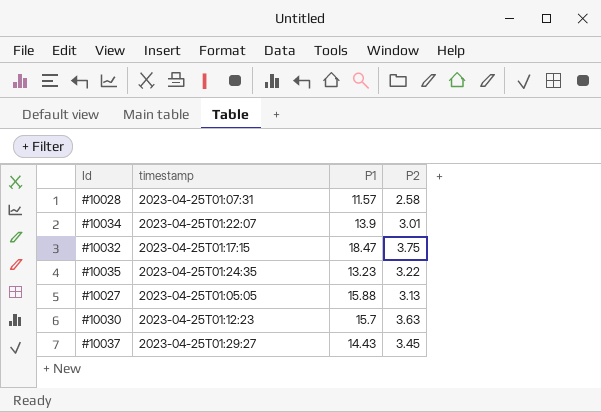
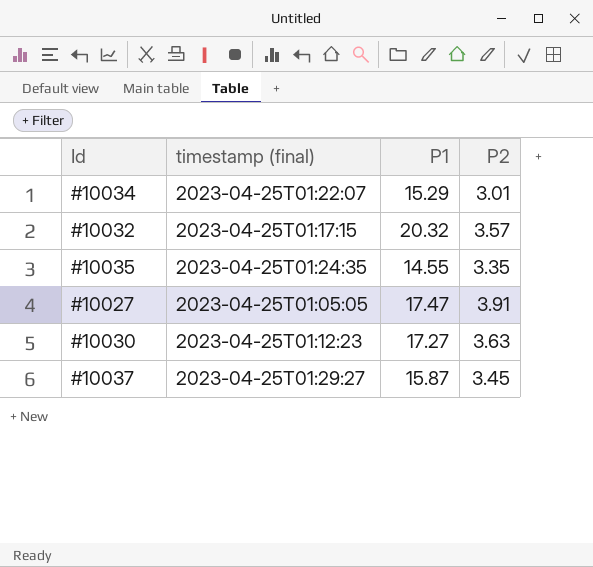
column name: timestamp -> timestamp (final)
row #10028: 2023-04-25T01:07:31 | 11.57 | 2.58 -> none
#10034 | P1: 13.9 -> 15.29
#10032 | P1: 18.47 -> 20.32
#10032 | P2: 3.75 -> 3.57
#10035 | P1: 13.23 -> 14.55
#10035 | P2: 3.22 -> 3.35
#10027 | P1: 15.88 -> 17.47
#10027 | P2: 3.13 -> 3.91
#10030 | P1: 15.7 -> 17.27
#10037 | P1: 14.43 -> 15.87

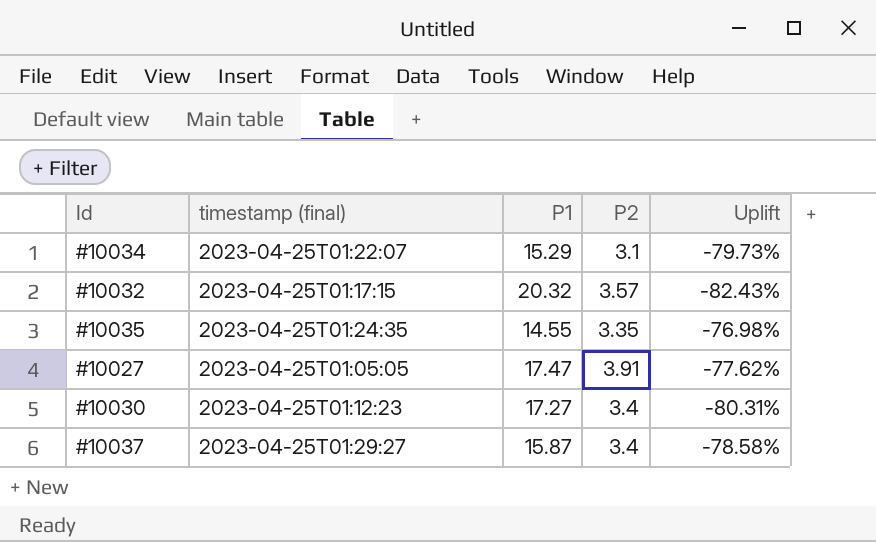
column Uplift | formula: none -> ([P2] - [P1]) / [P1]
#10034 | P2: 3.01 -> 3.1
#10030 | P2: 3.63 -> 3.4
#10037 | P2: 3.45 -> 3.4

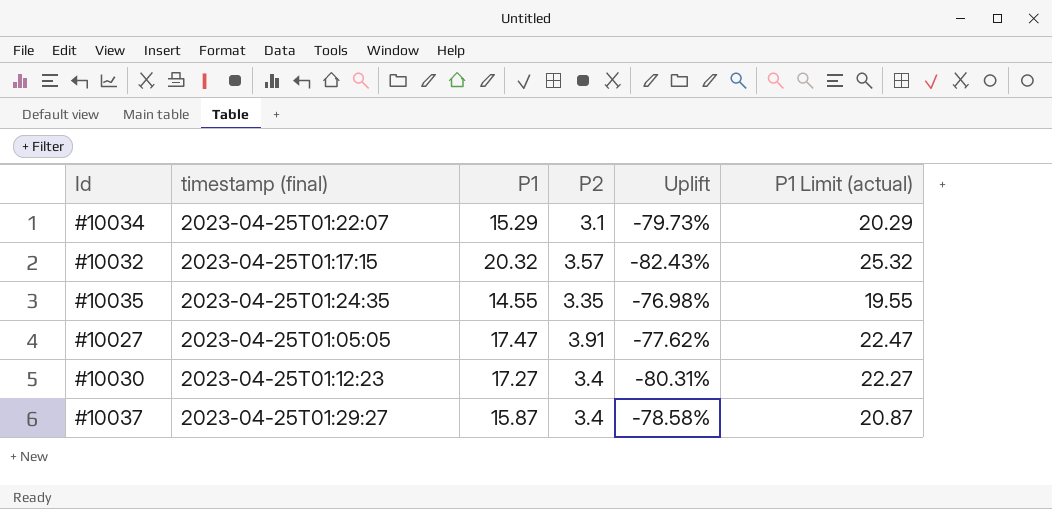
column P1 Limit (actual) | formula: none -> [P1] + 5

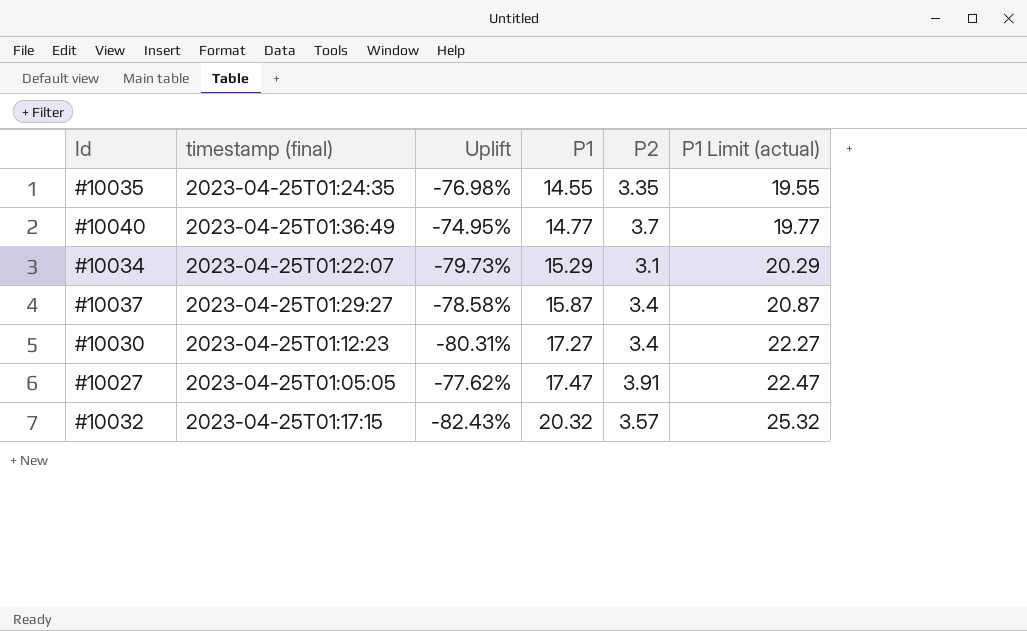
row order: none -> P1 ascending
column Uplift | position: 5 -> 3
row #10040: none -> 2023-04-25T01:36:49 | -74.95% | 14.77 | 3.7 | 19.77

